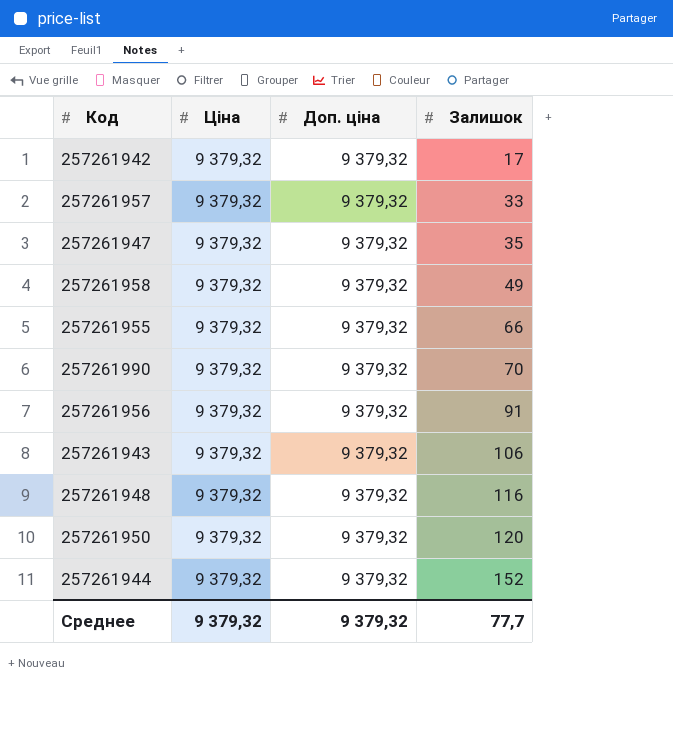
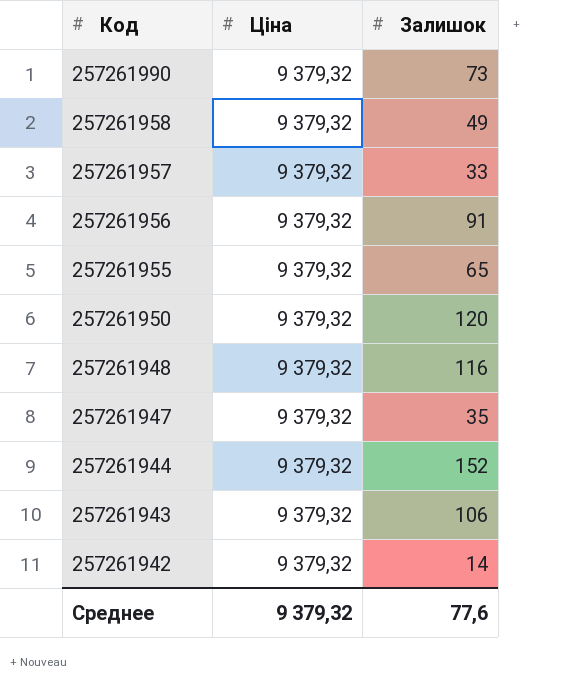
row order: Залишок ascending -> Код descending
column Доп. ціна | position: 3 -> none
257261990 | Залишок: 70 -> 73
257261955 | Залишок: 66 -> 65
257261942 | Залишок: 17 -> 14
Среднее | Залишок: 77,7 -> 77,6

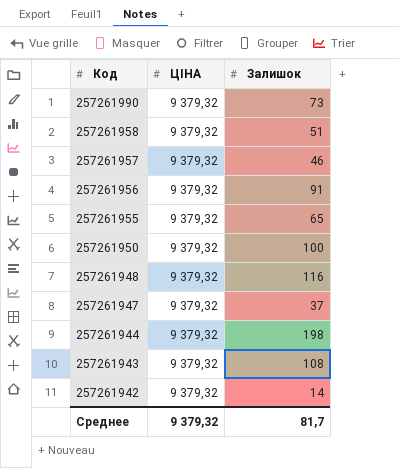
column name: Ціна -> ЦІНА
257261958 | Залишок: 49 -> 51
257261957 | Залишок: 33 -> 46
257261950 | Залишок: 120 -> 100
257261947 | Залишок: 35 -> 37
257261944 | Залишок: 152 -> 198
257261943 | Залишок: 106 -> 108
Среднее | Залишок: 77,6 -> 81,7

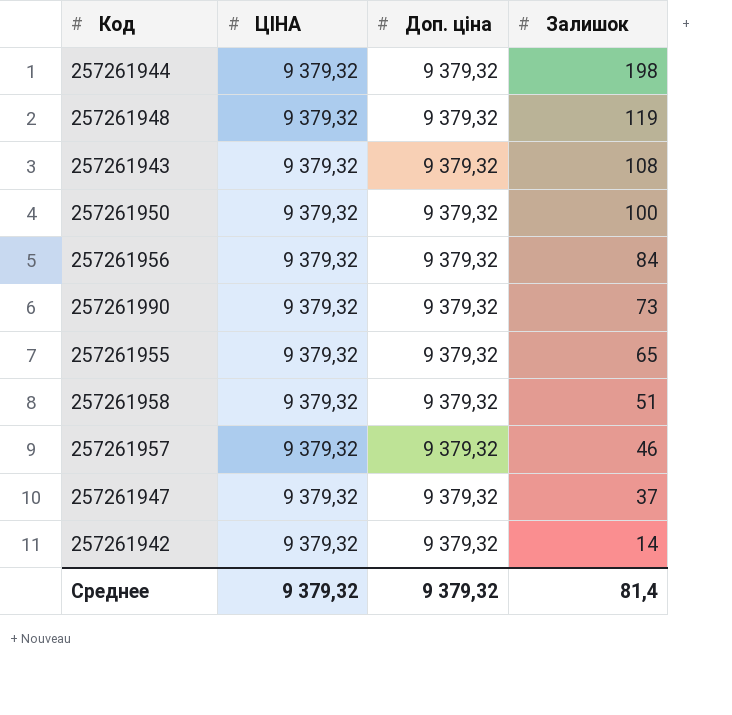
row order: Код descending -> Залишок descending
column Доп. ціна | position: none -> 3
257261948 | Залишок: 116 -> 119
257261956 | Залишок: 91 -> 84
Среднее | Залишок: 81,7 -> 81,4

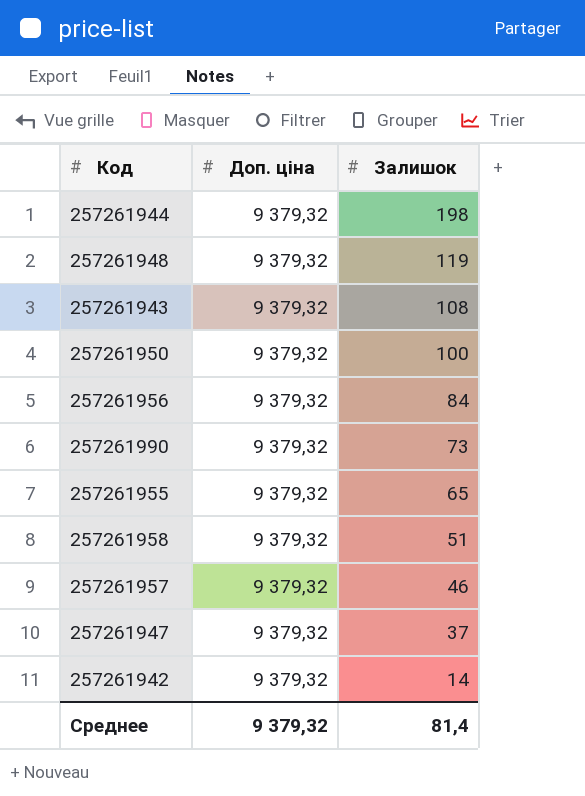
column ЦІНА | position: 2 -> none

